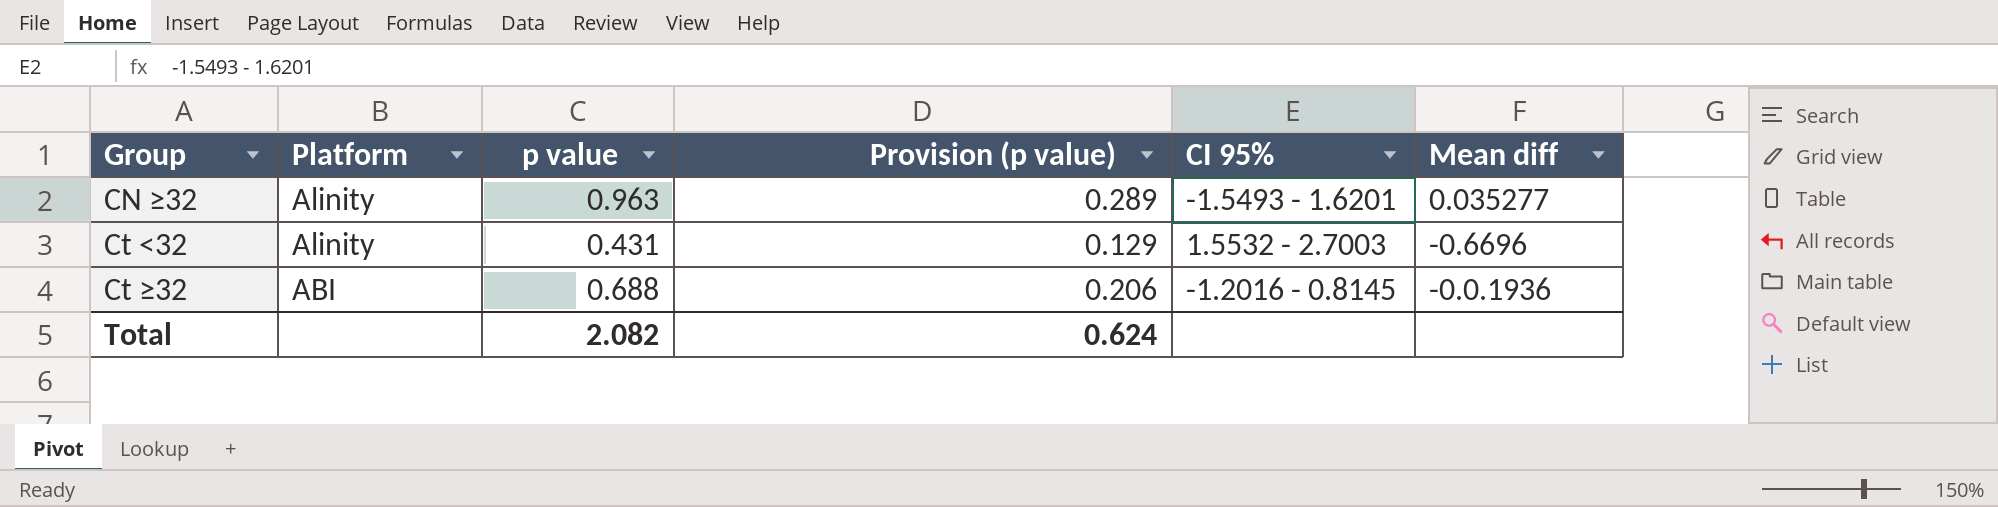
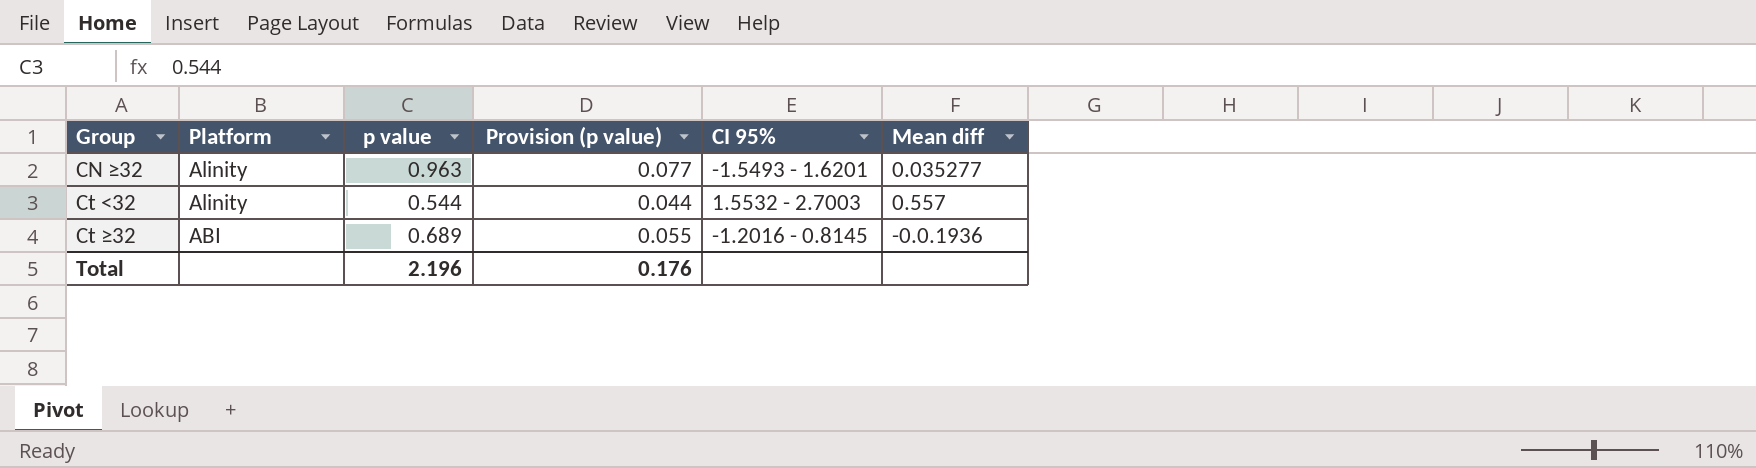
column Provision (p value) | formula: [p value] * 0.3 -> [p value] * 0.08
Ct <32 | p value: 0.431 -> 0.544
Ct <32 | Mean diff: -0.6696 -> 0.557
Ct ≥32 | p value: 0.688 -> 0.689
Total | p value: 2.082 -> 2.196
Total | Provision (p value): 0.624 -> 0.176

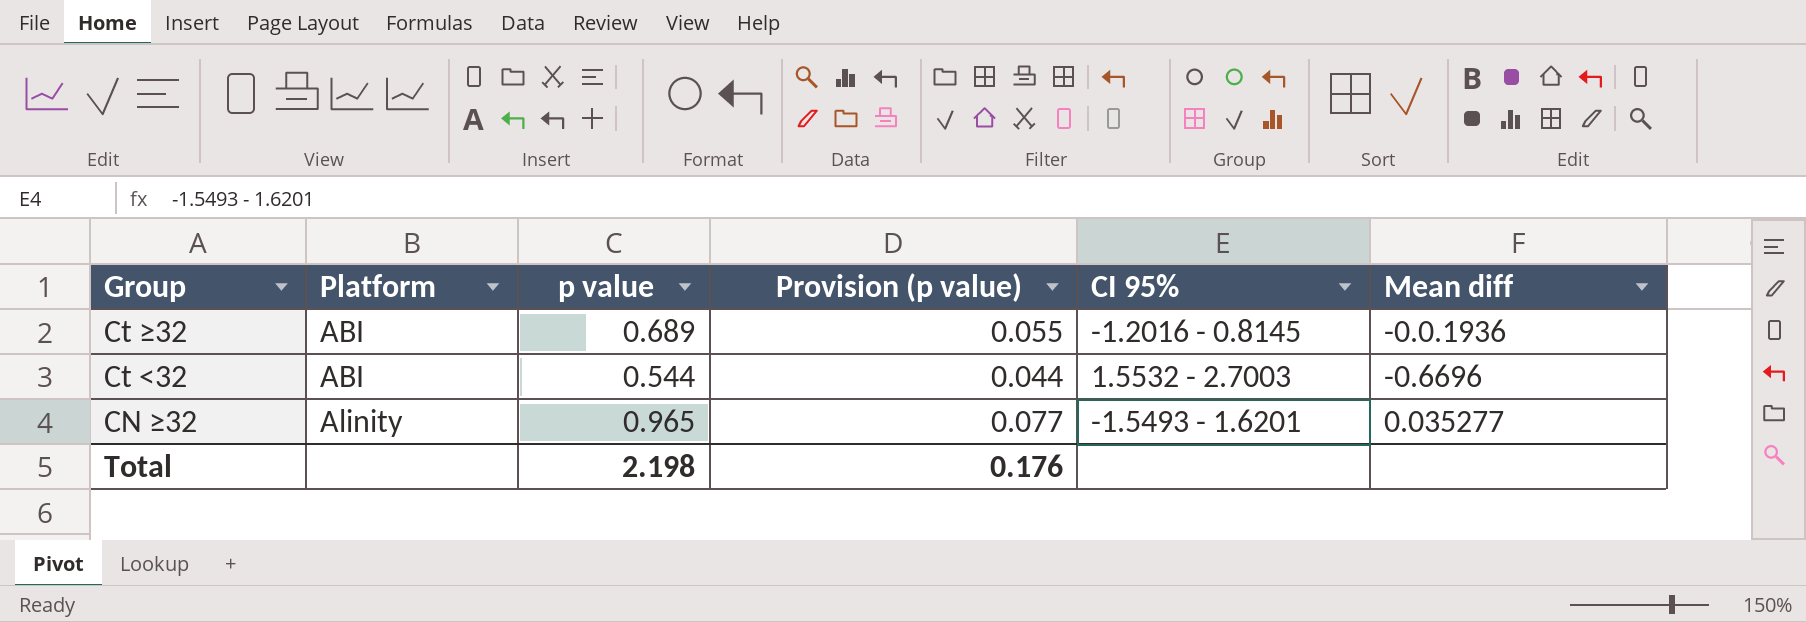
row order: Group ascending -> Group descending
Ct <32 | Platform: Alinity -> ABI
Ct <32 | Mean diff: 0.557 -> -0.6696
CN ≥32 | p value: 0.963 -> 0.965
Total | p value: 2.196 -> 2.198

